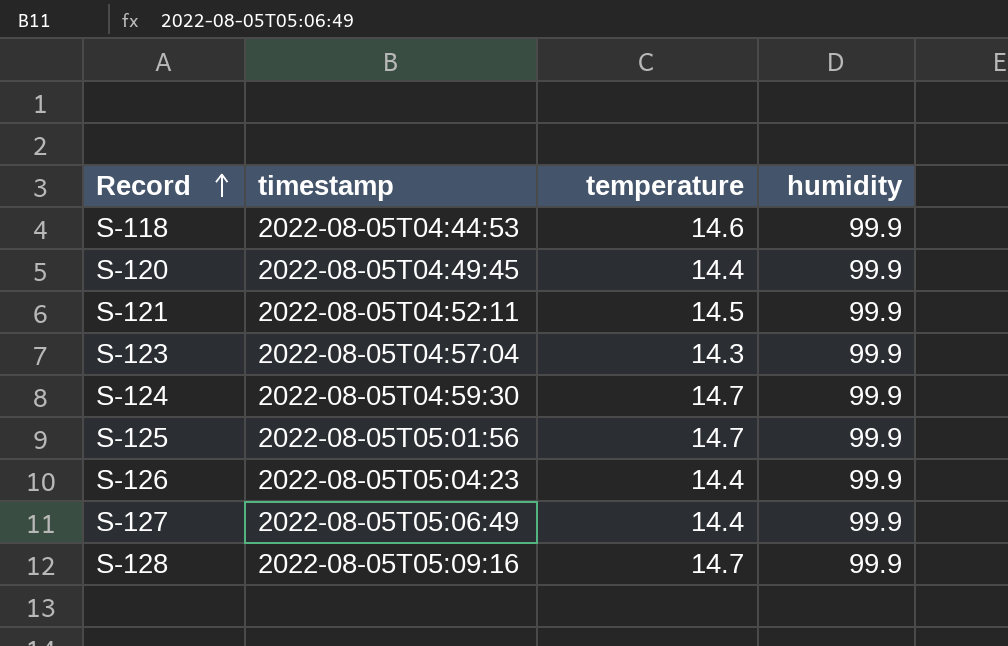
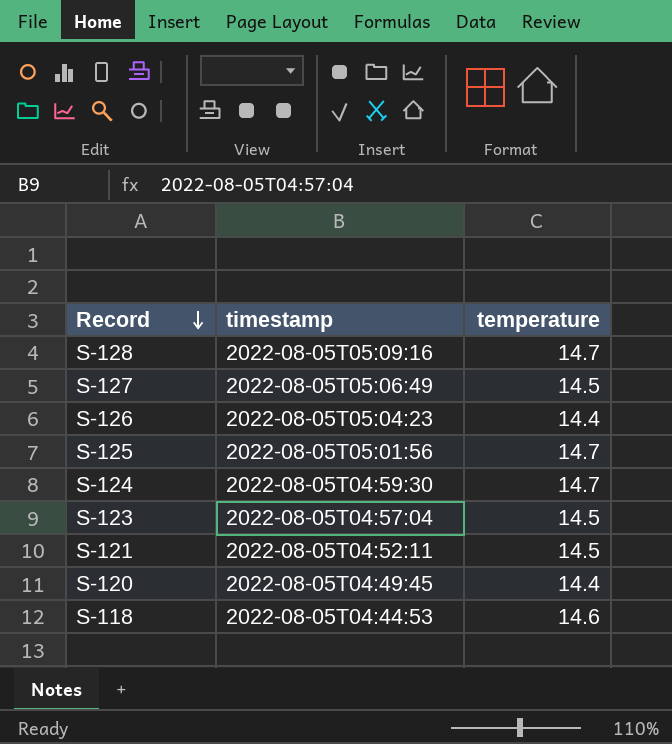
row order: Record ascending -> Record descending
column humidity | position: 4 -> none
S-127 | temperature: 14.4 -> 14.5
S-123 | temperature: 14.3 -> 14.5

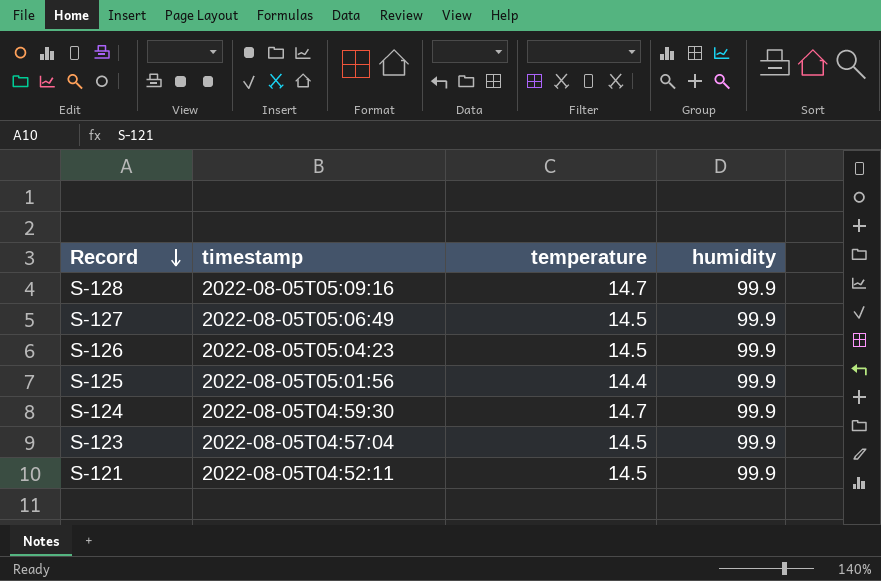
column humidity | position: none -> 4
row S-120: 2022-08-05T04:49:45 | 14.4 -> none
row S-118: 2022-08-05T04:44:53 | 14.6 -> none
S-126 | temperature: 14.4 -> 14.5
S-125 | temperature: 14.7 -> 14.4

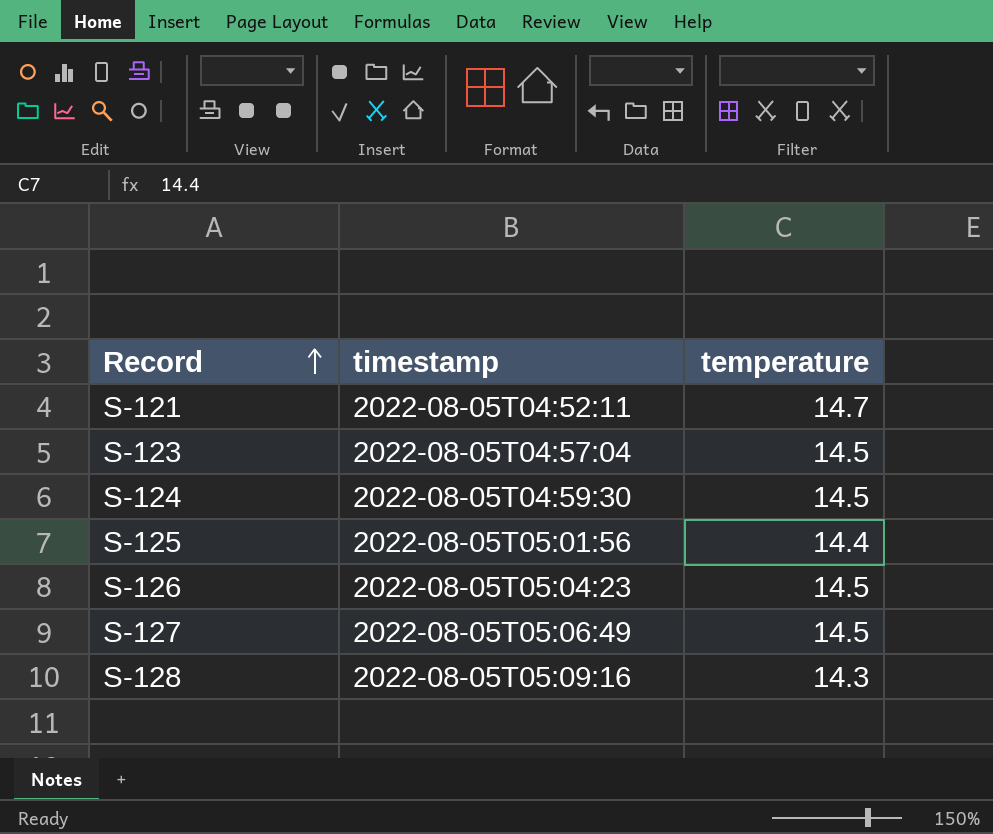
row order: Record descending -> Record ascending
column humidity | position: 4 -> none
S-121 | temperature: 14.5 -> 14.7
S-124 | temperature: 14.7 -> 14.5
S-128 | temperature: 14.7 -> 14.3

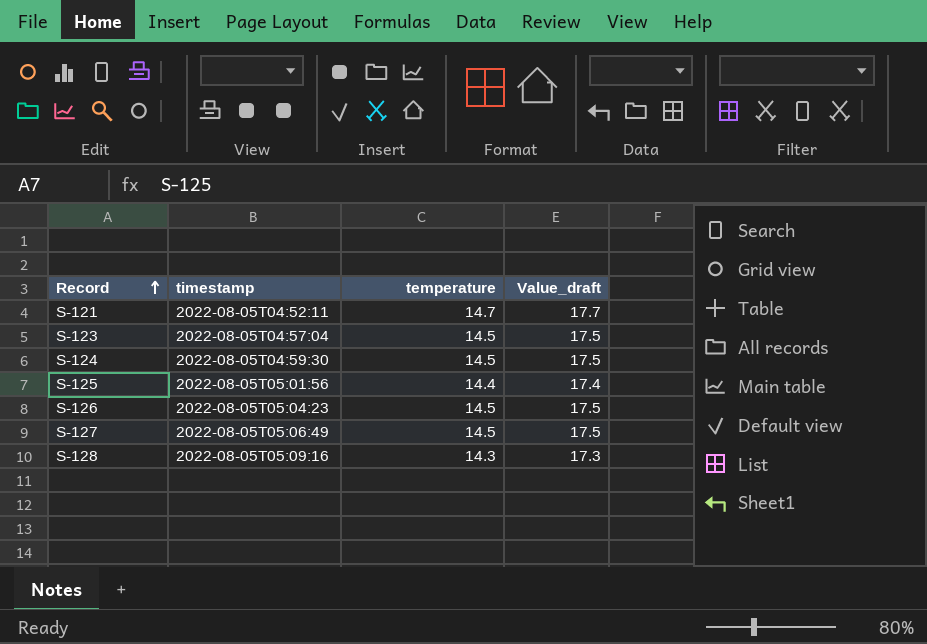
column Value_draft | formula: none -> [temperature] + 3

